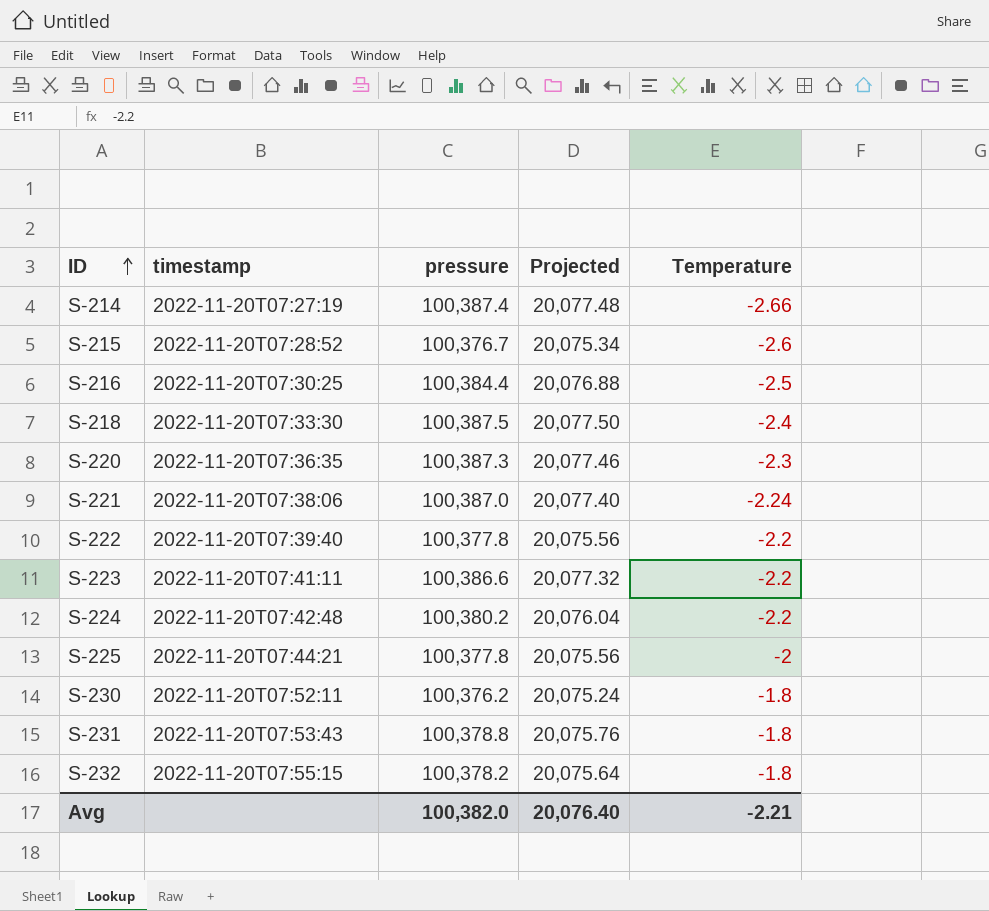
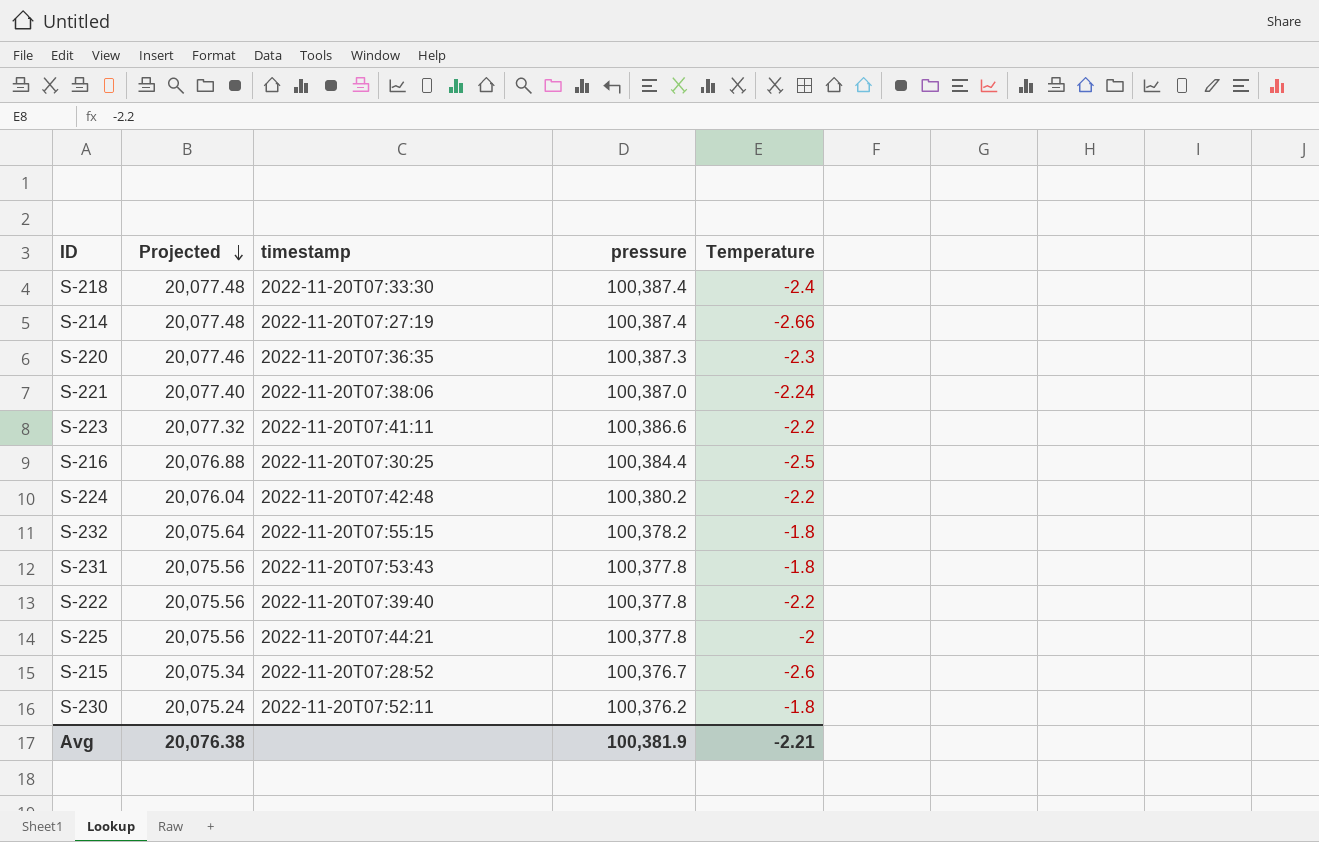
row order: ID ascending -> Projected descending
column Projected | position: 4 -> 2
S-218 | Projected: 20,077.50 -> 20,077.48
S-218 | pressure: 100,387.5 -> 100,387.4
S-231 | Projected: 20,075.76 -> 20,075.56
S-231 | pressure: 100,378.8 -> 100,377.8
Avg | Projected: 20,076.40 -> 20,076.38
Avg | pressure: 100,382.0 -> 100,381.9

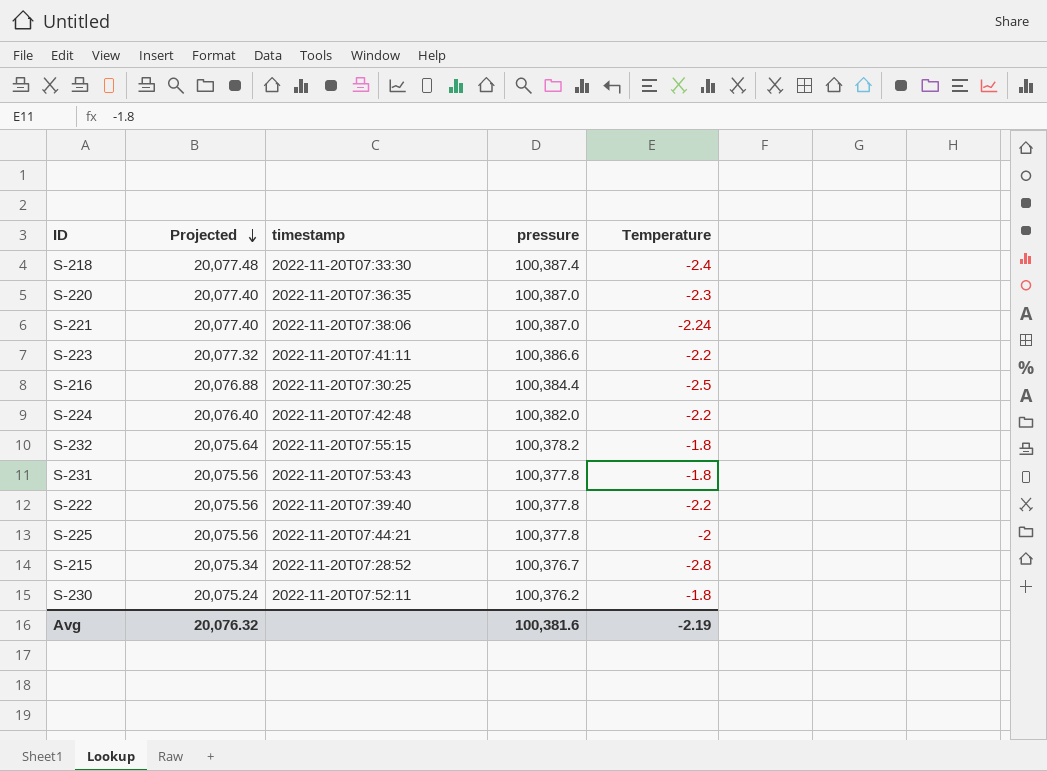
row S-214: 20,077.48 | 2022-11-20T07:27:19 | 100,387.4 | -2.66 -> none
S-220 | Projected: 20,077.46 -> 20,077.40
S-220 | pressure: 100,387.3 -> 100,387.0
S-224 | Projected: 20,076.04 -> 20,076.40
S-224 | pressure: 100,380.2 -> 100,382.0
S-215 | Temperature: -2.6 -> -2.8
Avg | Projected: 20,076.38 -> 20,076.32
Avg | pressure: 100,381.9 -> 100,381.6
Avg | Temperature: -2.21 -> -2.19

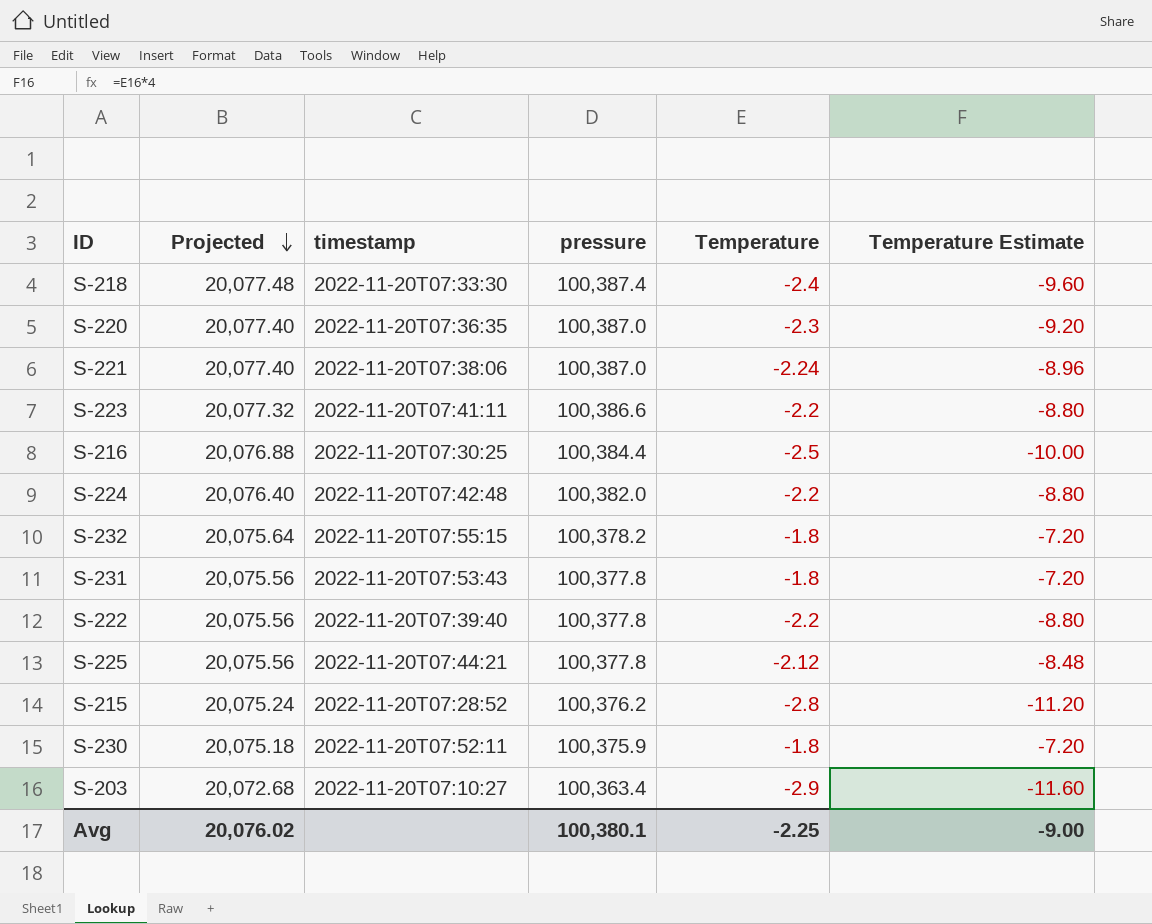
column Temperature Estimate | formula: none -> [Temperature] * 4
S-225 | Temperature: -2 -> -2.12
S-215 | Projected: 20,075.34 -> 20,075.24
S-215 | pressure: 100,376.7 -> 100,376.2
S-230 | Projected: 20,075.24 -> 20,075.18
S-230 | pressure: 100,376.2 -> 100,375.9
row S-203: none -> 20,072.68 | 2022-11-20T07:10:27 | 100,363.4 | -2.9 | -11.60
Avg | Projected: 20,076.32 -> 20,076.02
Avg | pressure: 100,381.6 -> 100,380.1
Avg | Temperature: -2.19 -> -2.25

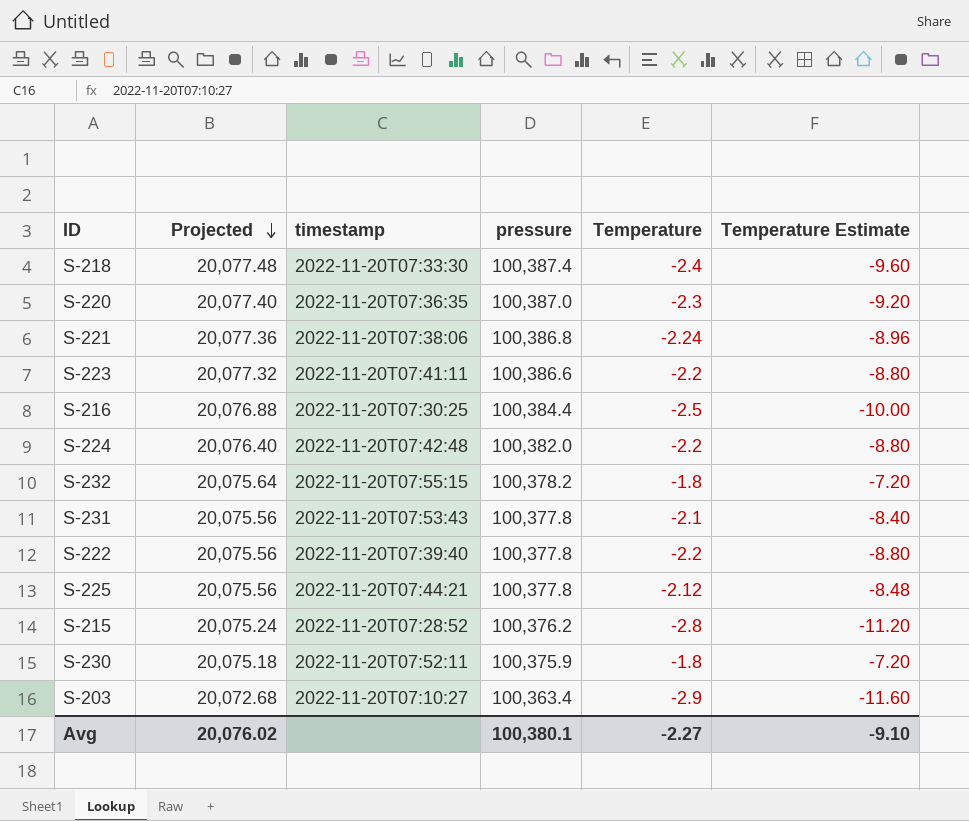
S-221 | Projected: 20,077.40 -> 20,077.36
S-221 | pressure: 100,387.0 -> 100,386.8
S-231 | Temperature: -1.8 -> -2.1
S-231 | Temperature Estimate: -7.20 -> -8.40
Avg | Temperature: -2.25 -> -2.27
Avg | Temperature Estimate: -9.00 -> -9.10

